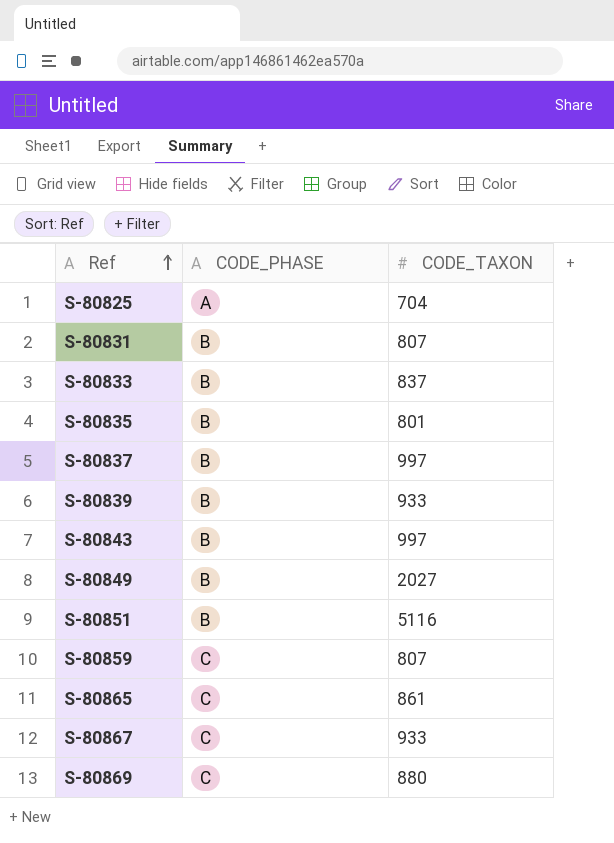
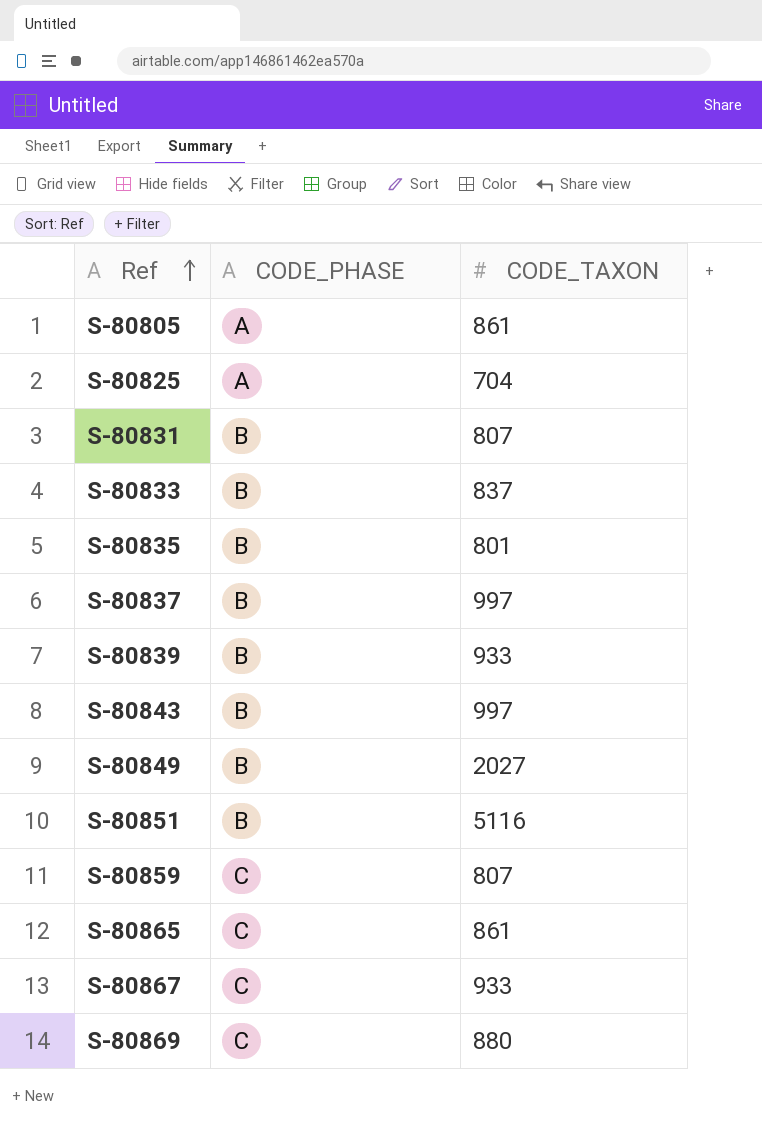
row S-80805: none -> A | 861

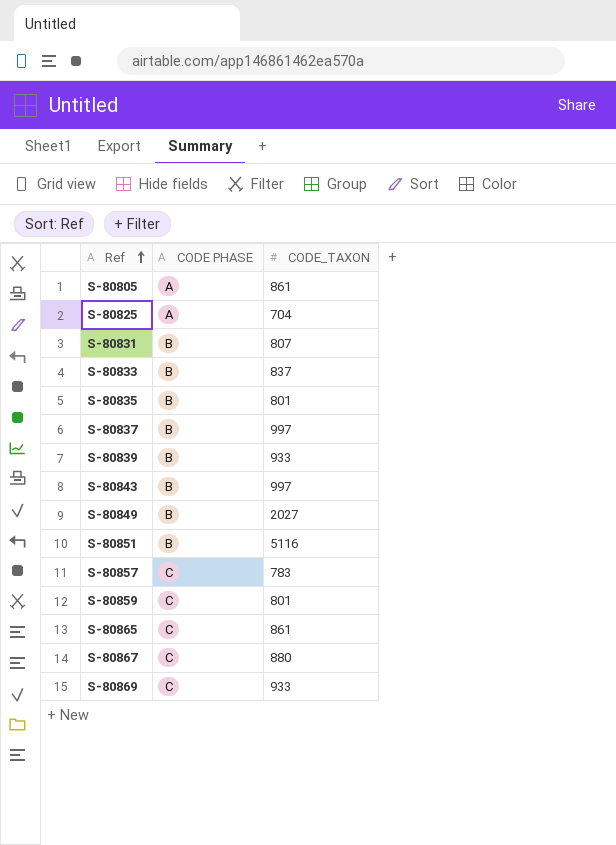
column name: CODE_PHASE -> CODE PHASE
row S-80857: none -> C | 783
S-80859 | CODE_TAXON: 807 -> 801
S-80867 | CODE_TAXON: 933 -> 880
S-80869 | CODE_TAXON: 880 -> 933

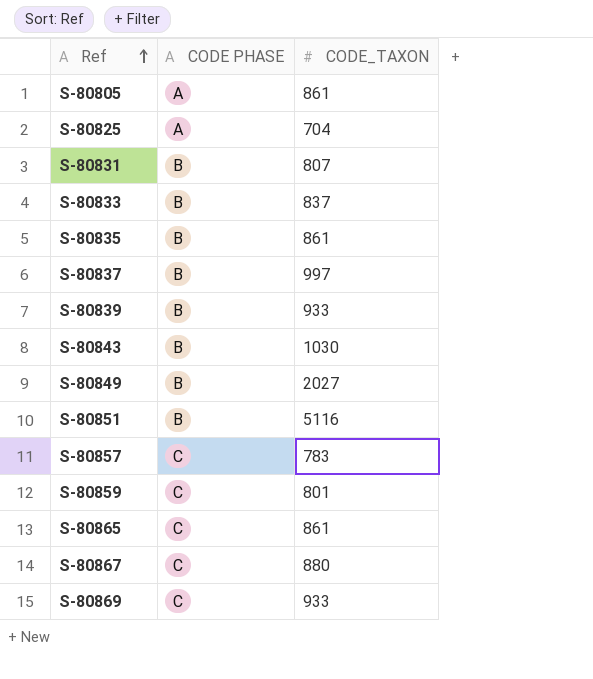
S-80835 | CODE_TAXON: 801 -> 861
S-80843 | CODE_TAXON: 997 -> 1030

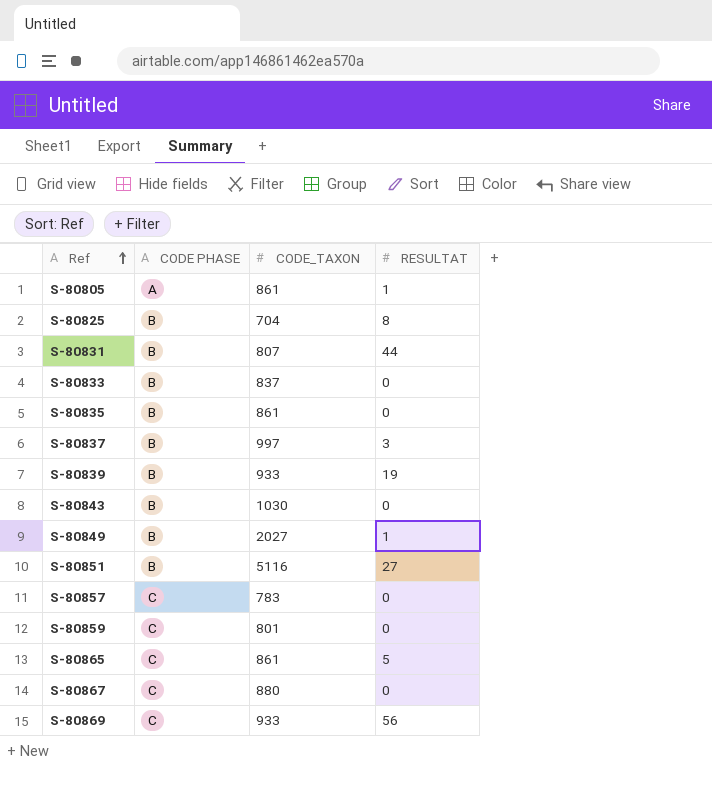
column RESULTAT | position: none -> 4
S-80825 | CODE PHASE: A -> B

